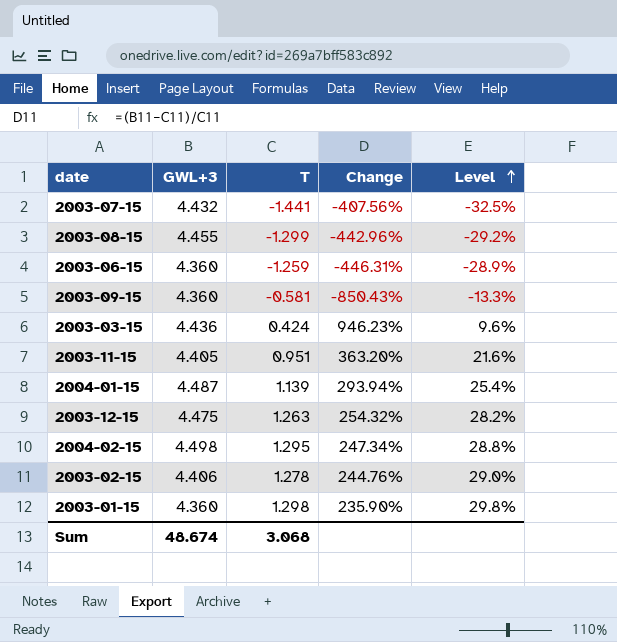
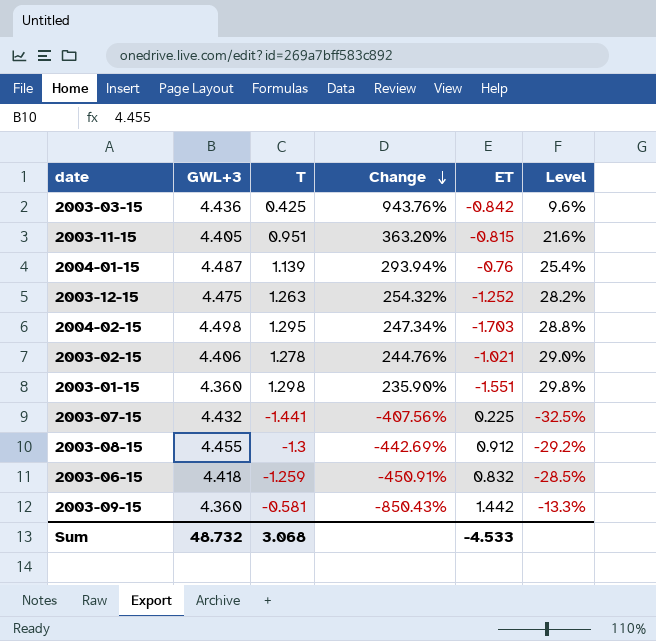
row order: Level ascending -> Change descending
column ET | position: none -> 5
2003-03-15 | T: 0.424 -> 0.425
2003-03-15 | Change: 946.23% -> 943.76%
2003-08-15 | T: -1.299 -> -1.3
2003-08-15 | Change: -442.96% -> -442.69%
2003-06-15 | GWL+3: 4.360 -> 4.418
2003-06-15 | Change: -446.31% -> -450.91%
2003-06-15 | Level: -28.9% -> -28.5%
Sum | GWL+3: 48.674 -> 48.732

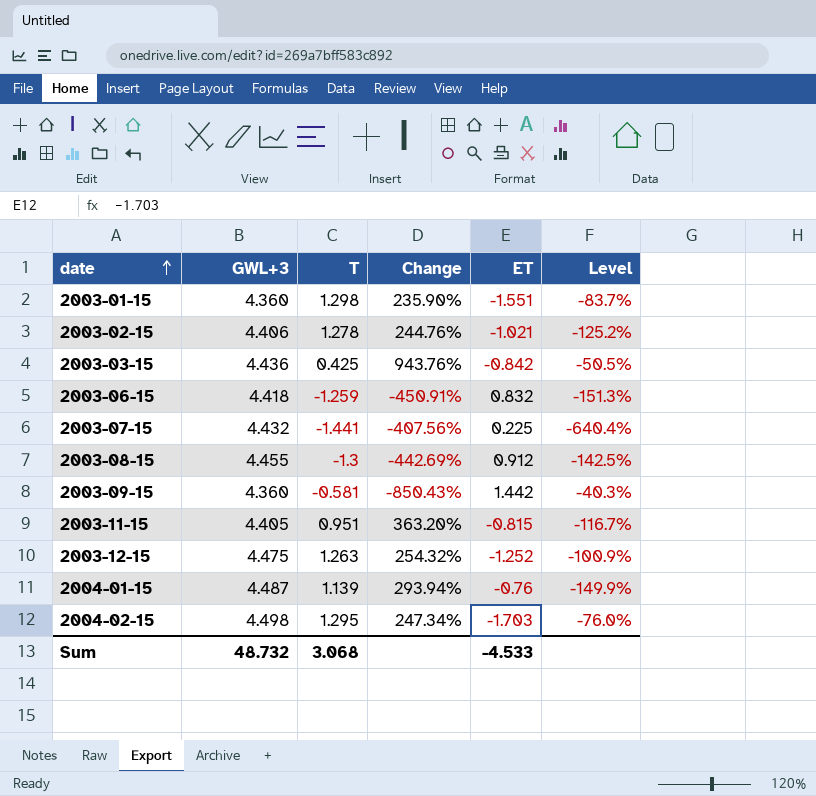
row order: Change descending -> date ascending
column Level | formula: [T] / [GWL+3] -> [T] / [ET]

